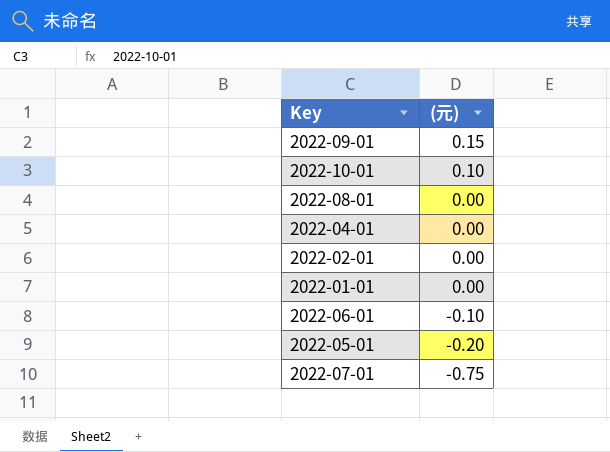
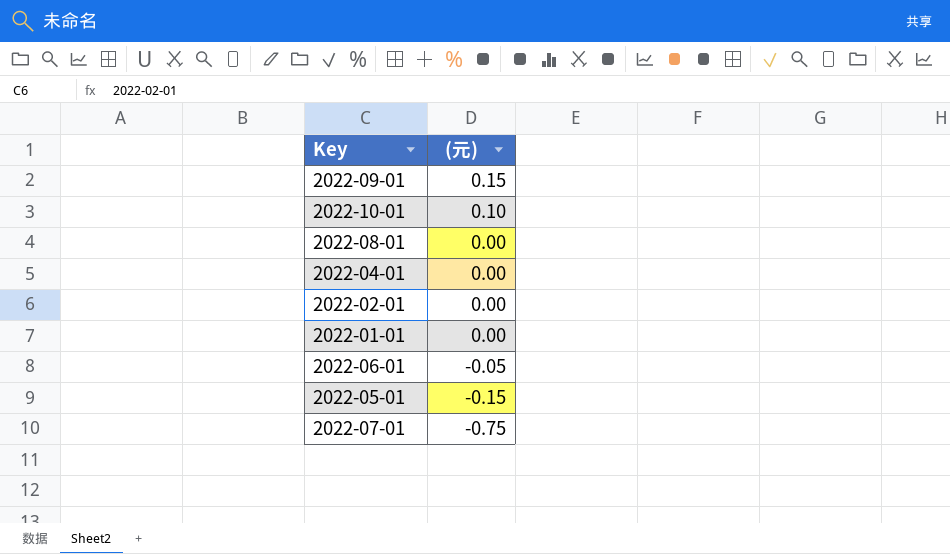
2022-06-01 | (元): -0.10 -> -0.05
2022-05-01 | (元): -0.20 -> -0.15

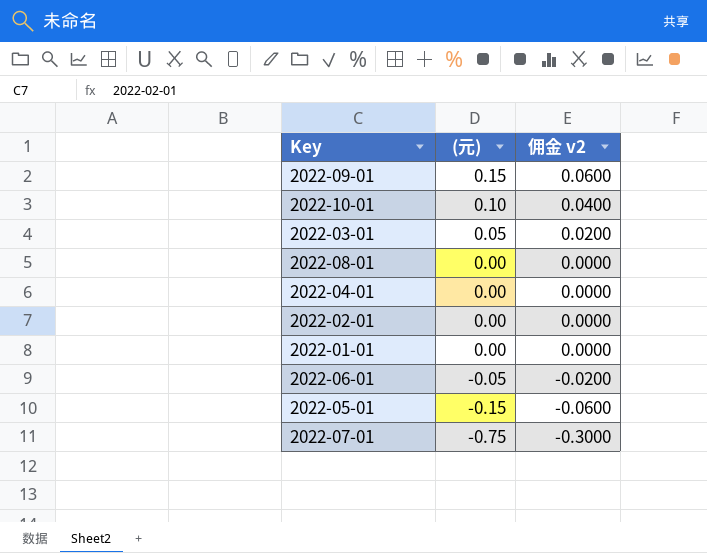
column 佣金 v2 | formula: none -> [(元)] * 0.4
row 2022-03-01: none -> 0.05 | 0.0200

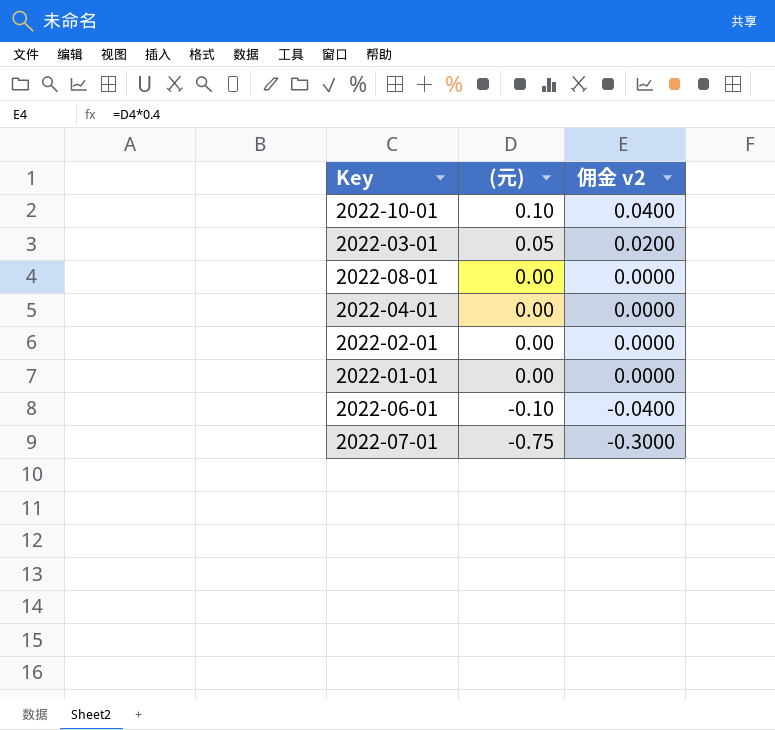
row 2022-09-01: 0.15 | 0.0600 -> none
row 2022-05-01: -0.15 | -0.0600 -> none
2022-06-01 | (元): -0.05 -> -0.10
2022-06-01 | 佣金 v2: -0.0200 -> -0.0400

